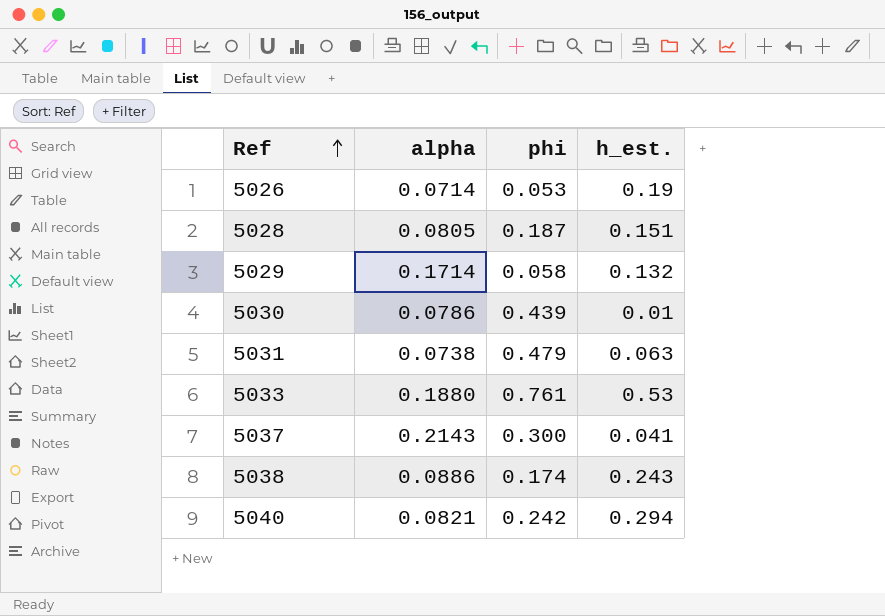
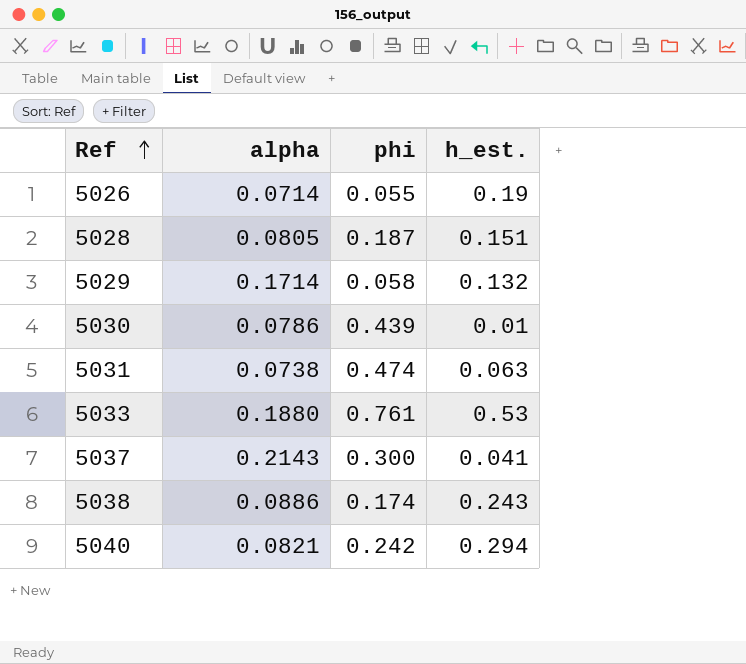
5026 | phi: 0.053 -> 0.055
5031 | phi: 0.479 -> 0.474

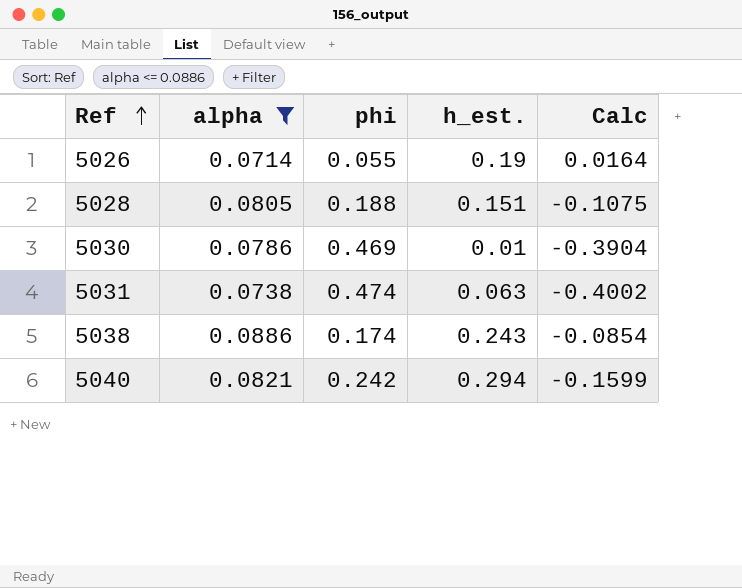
filter: none -> alpha <= 0.0886
column Calc | formula: none -> [alpha] - [phi]
5028 | phi: 0.187 -> 0.188
5030 | phi: 0.439 -> 0.469

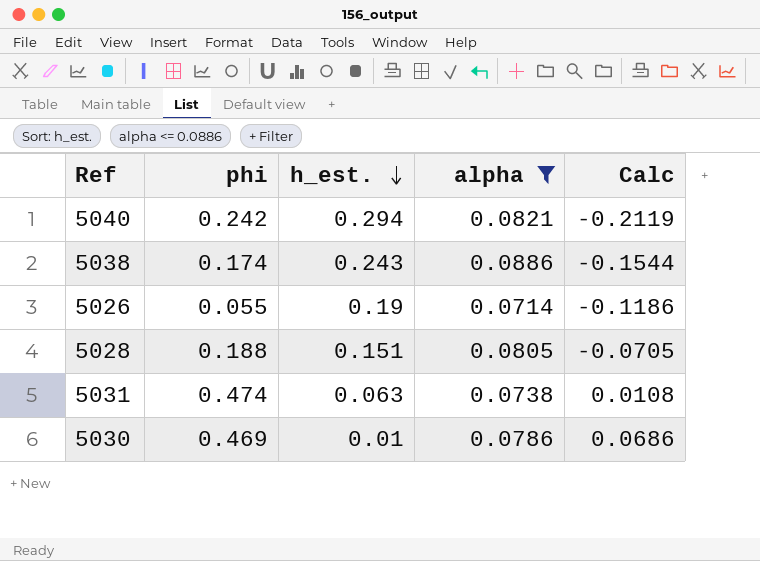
row order: Ref ascending -> h_est. descending
column alpha | position: 2 -> 4
column Calc | formula: [alpha] - [phi] -> [alpha] - [h_est.]

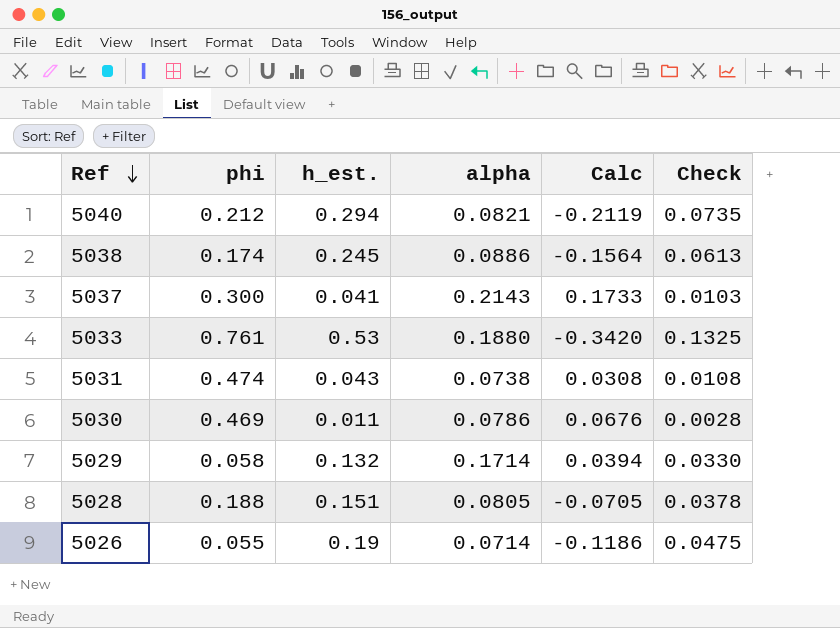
filter: alpha <= 0.0886 -> none
row order: h_est. descending -> Ref descending
column Check | formula: none -> [h_est.] * 0.25
5040 | phi: 0.242 -> 0.212
5038 | h_est.: 0.243 -> 0.245
5038 | Calc: -0.1544 -> -0.1564
5031 | h_est.: 0.063 -> 0.043
5031 | Calc: 0.0108 -> 0.0308
5030 | h_est.: 0.01 -> 0.011
5030 | Calc: 0.0686 -> 0.0676

